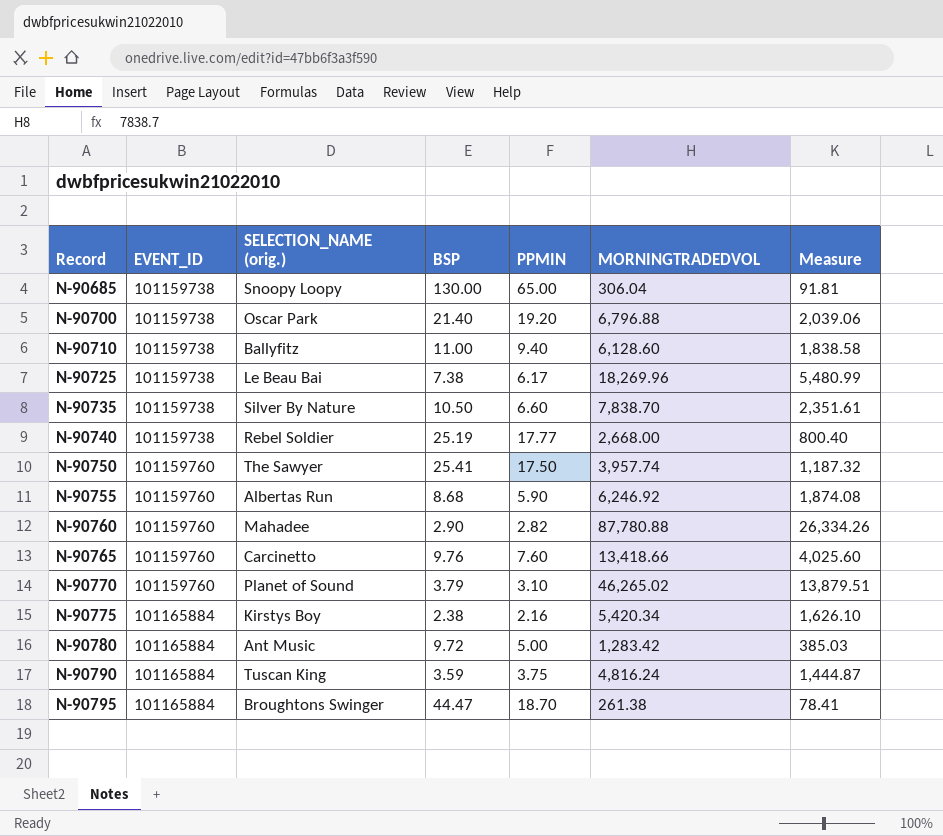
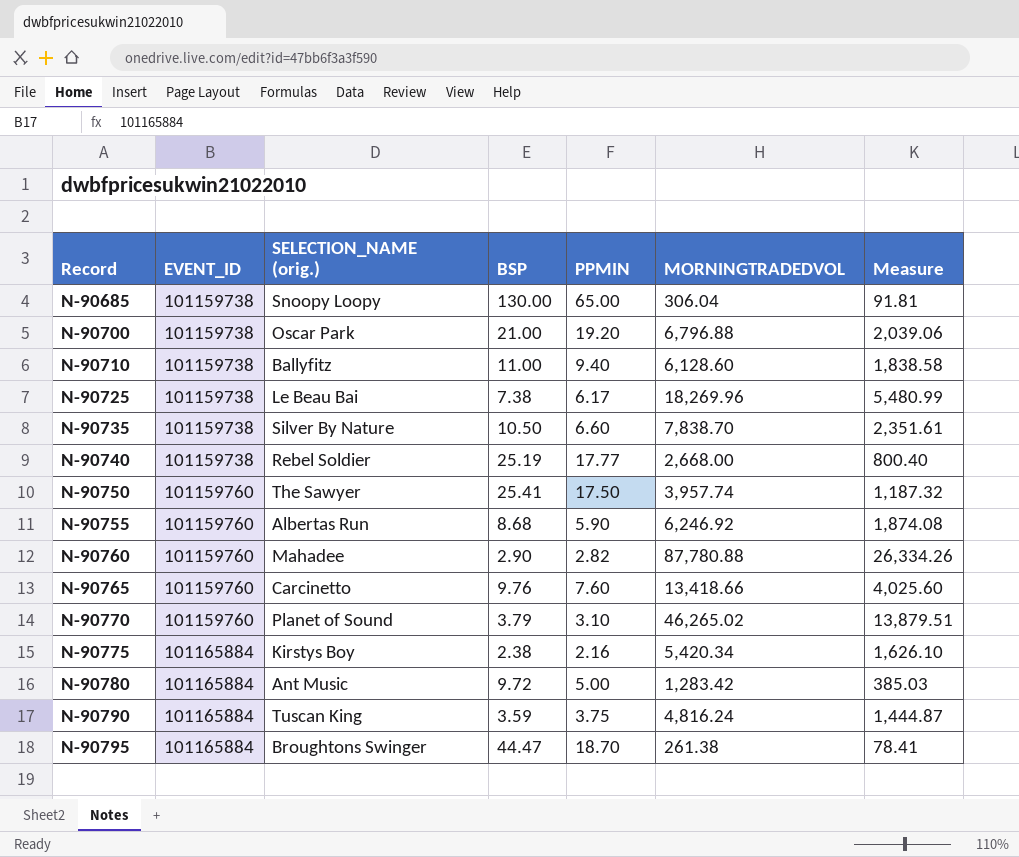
N-90700 | BSP: 21.40 -> 21.00

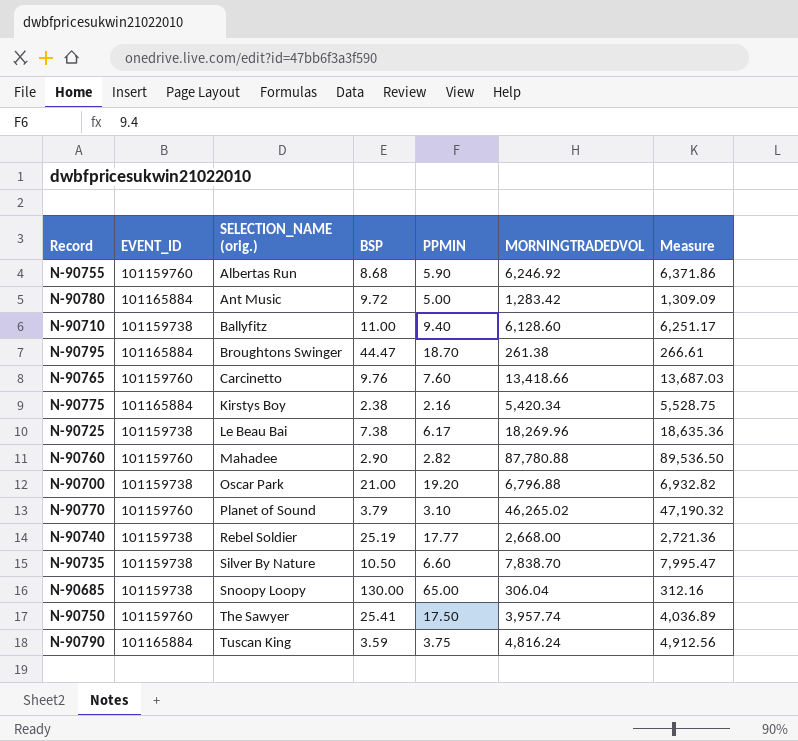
row order: Record ascending -> SELECTION_NAME (orig.) ascending
column Measure | formula: [MORNINGTRADEDVOL] * 0.3 -> [MORNINGTRADEDVOL] * 1.02

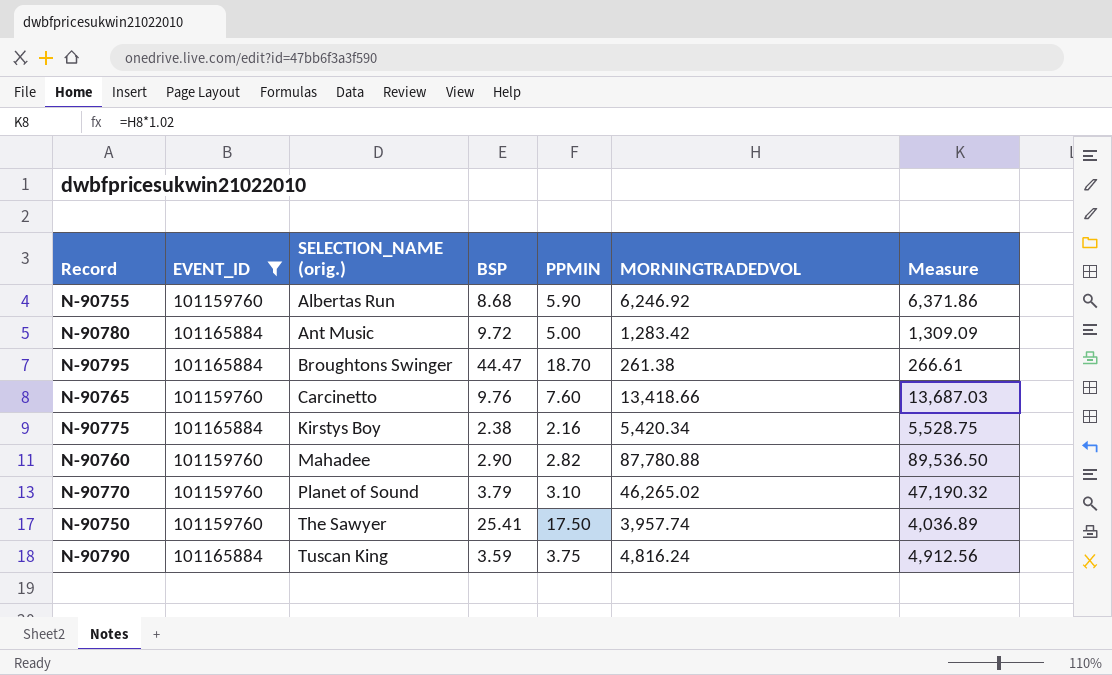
filter: none -> EVENT_ID != 101159738

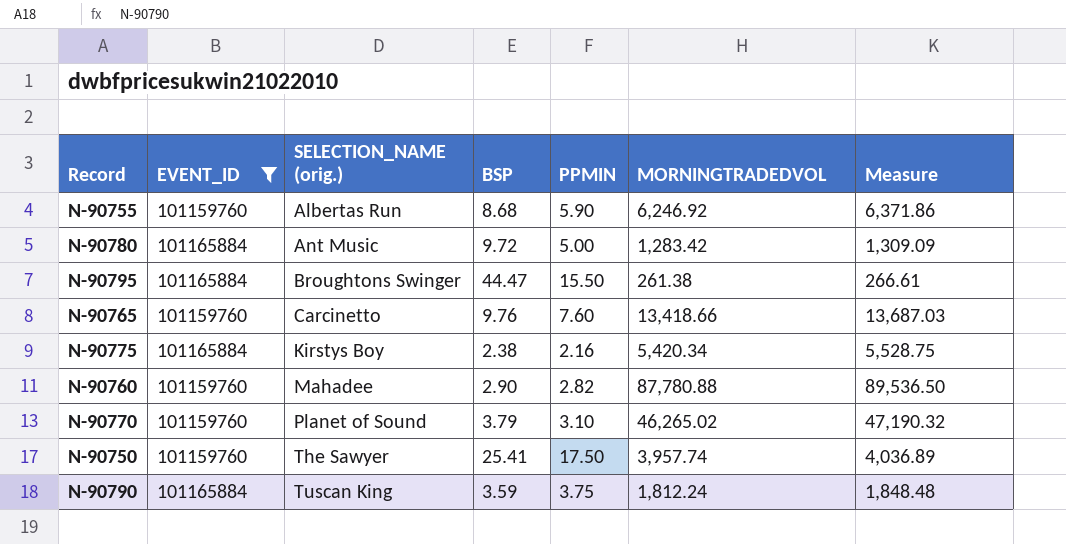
N-90795 | PPMIN: 18.70 -> 15.50
N-90790 | MORNINGTRADEDVOL: 4,816.24 -> 1,812.24
N-90790 | Measure: 4,912.56 -> 1,848.48

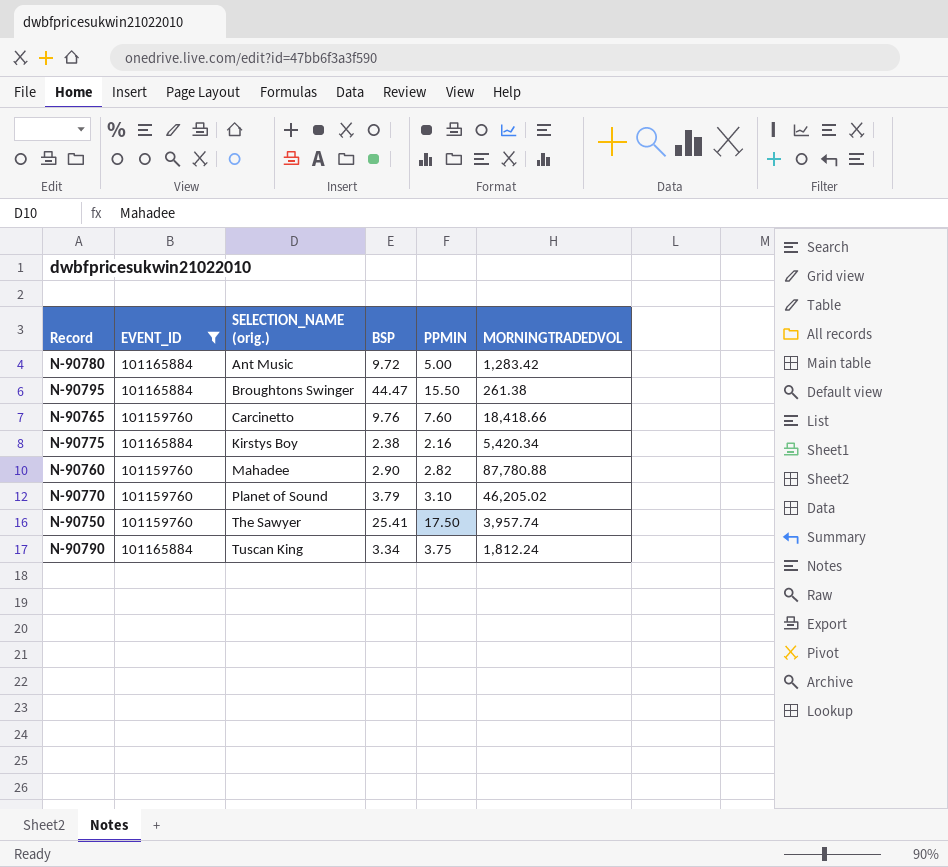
column Measure | formula: [MORNINGTRADEDVOL] * 1.02 -> none
row N-90755: 101159760 | Albertas Run | 8.68 | 5.90 | 6,246.92 | 6,371.86 -> none
N-90765 | MORNINGTRADEDVOL: 13,418.66 -> 18,418.66
N-90770 | MORNINGTRADEDVOL: 46,265.02 -> 46,205.02
N-90790 | BSP: 3.59 -> 3.34

